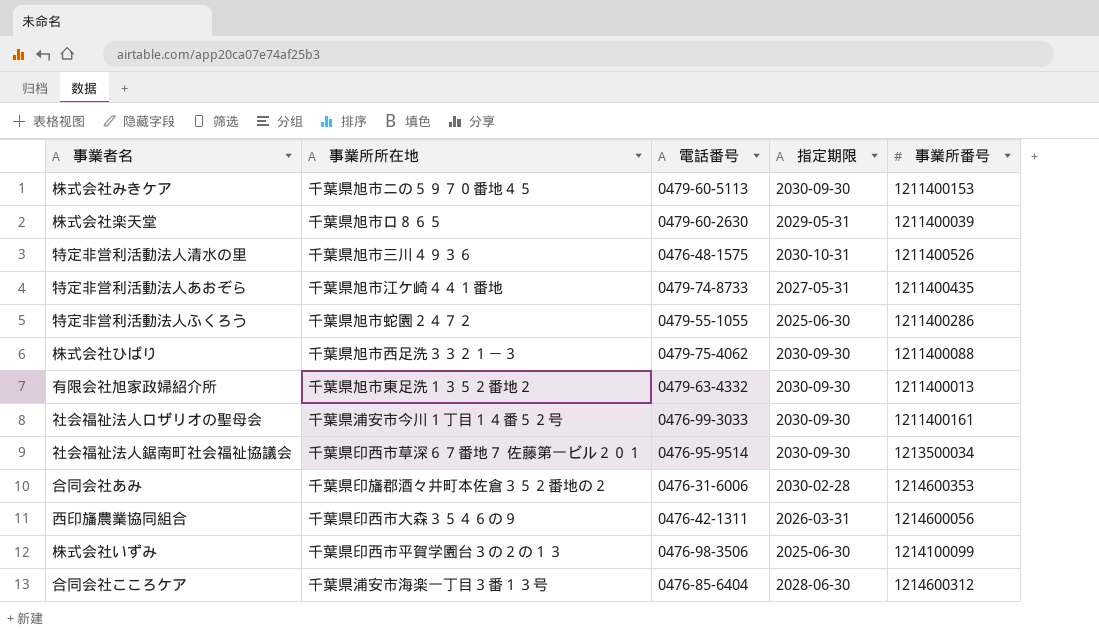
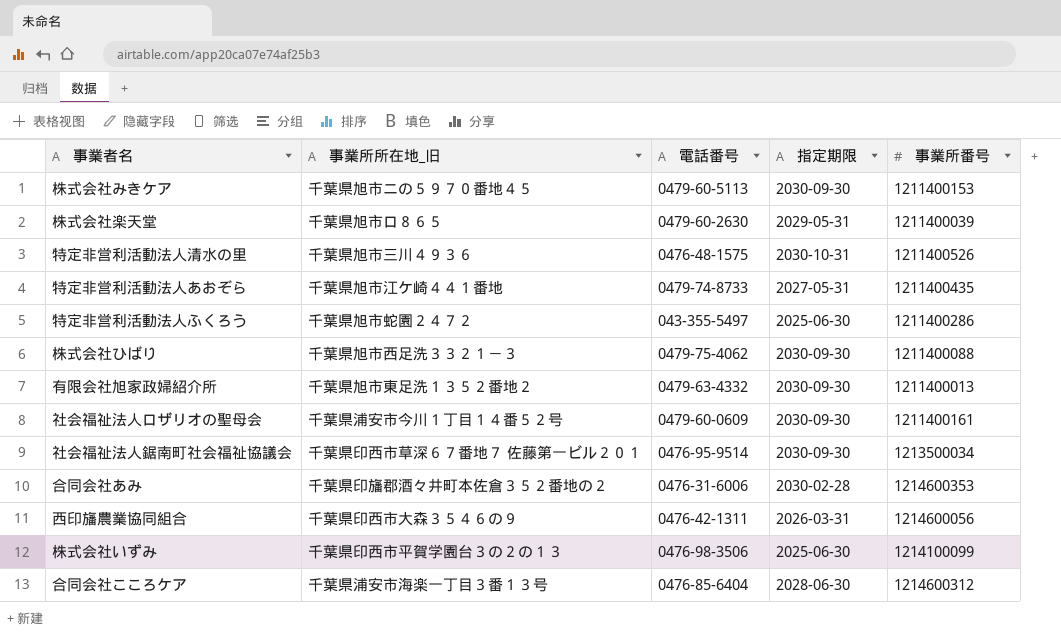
column name: 事業所所在地 -> 事業所所在地_旧
特定非営利活動法人ふくろう | 電話番号: 0479-55-1055 -> 043-355-5497
社会福祉法人ロザリオの聖母会 | 電話番号: 0476-99-3033 -> 0479-60-0609

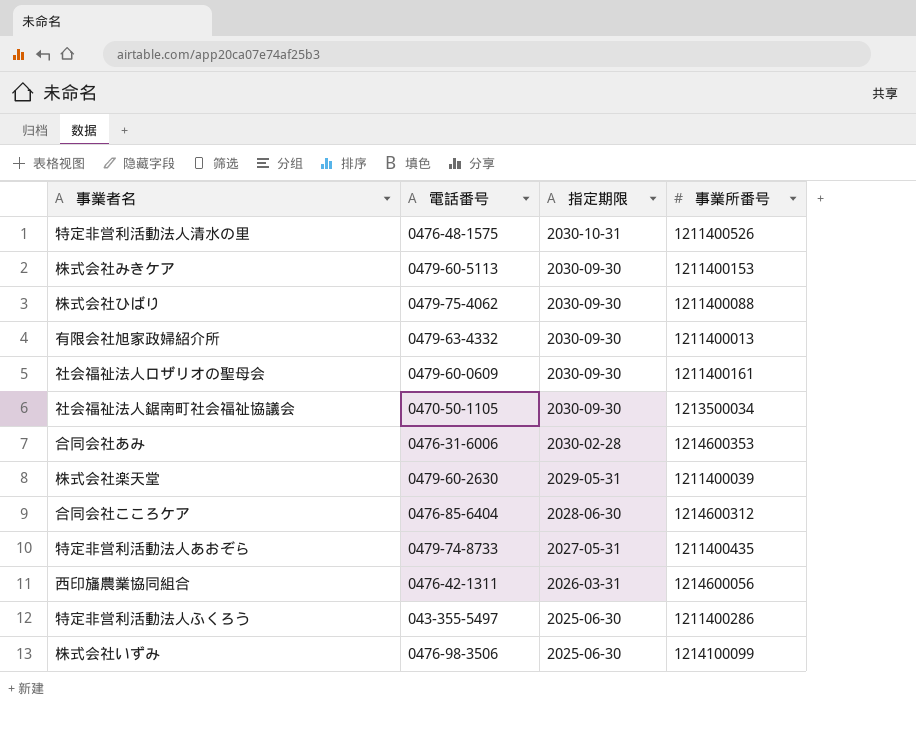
row order: none -> 指定期限 descending
column 事業所所在地_旧 | position: 2 -> none
社会福祉法人鋸南町社会福祉協議会 | 電話番号: 0476-95-9514 -> 0470-50-1105

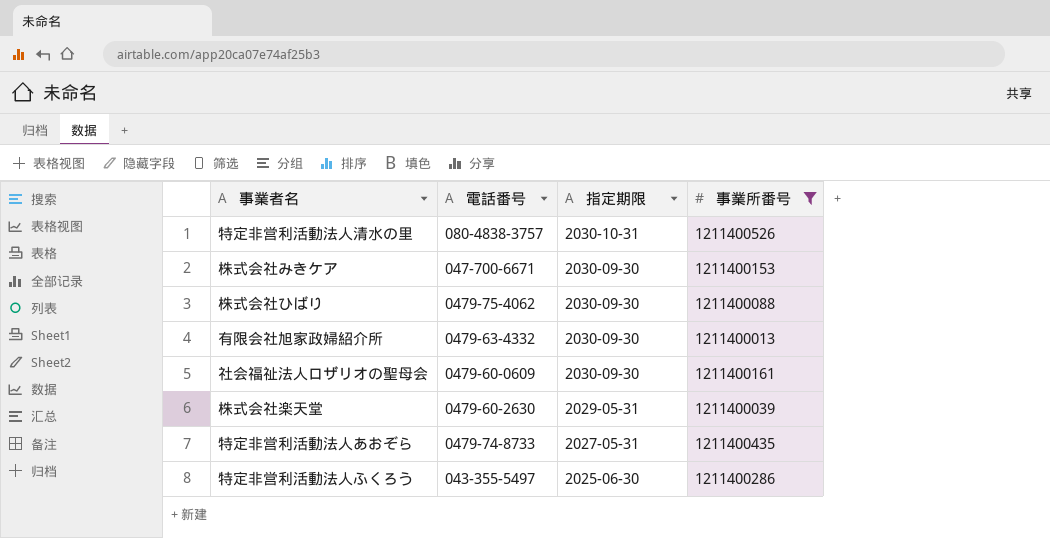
filter: none -> 事業所番号 <= 1211400526
特定非営利活動法人清水の里 | 電話番号: 0476-48-1575 -> 080-4838-3757
株式会社みきケア | 電話番号: 0479-60-5113 -> 047-700-6671

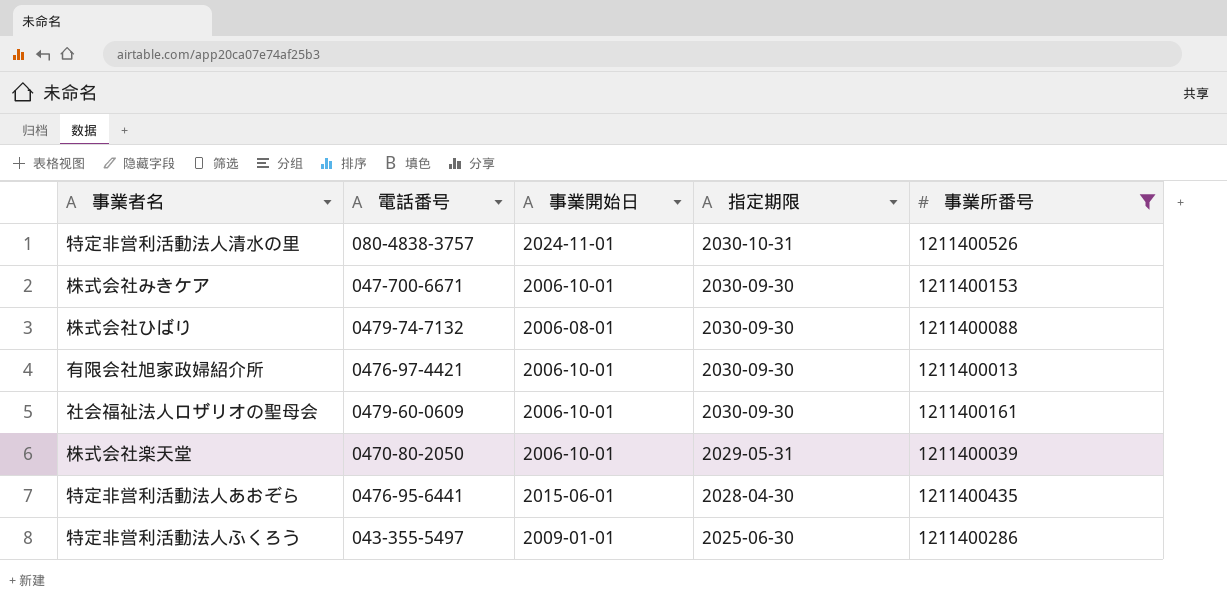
column 事業開始日 | position: none -> 3
株式会社ひばり | 電話番号: 0479-75-4062 -> 0479-74-7132
有限会社旭家政婦紹介所 | 電話番号: 0479-63-4332 -> 0476-97-4421
株式会社楽天堂 | 電話番号: 0479-60-2630 -> 0470-80-2050
特定非営利活動法人あおぞら | 電話番号: 0479-74-8733 -> 0476-95-6441
特定非営利活動法人あおぞら | 指定期限: 2027-05-31 -> 2028-04-30

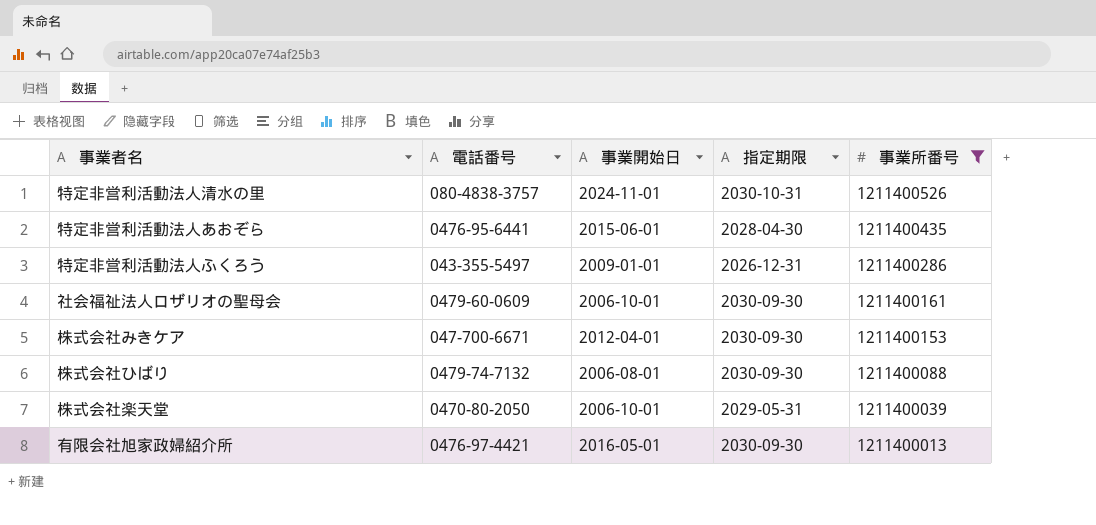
row order: 指定期限 descending -> 事業所番号 descending
特定非営利活動法人ふくろう | 指定期限: 2025-06-30 -> 2026-12-31
株式会社みきケア | 事業開始日: 2006-10-01 -> 2012-04-01
有限会社旭家政婦紹介所 | 事業開始日: 2006-10-01 -> 2016-05-01

